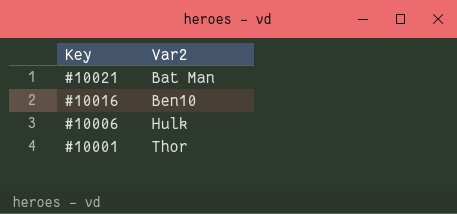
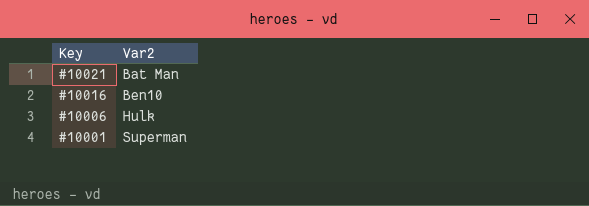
#10001 | Var2: Thor -> Superman

